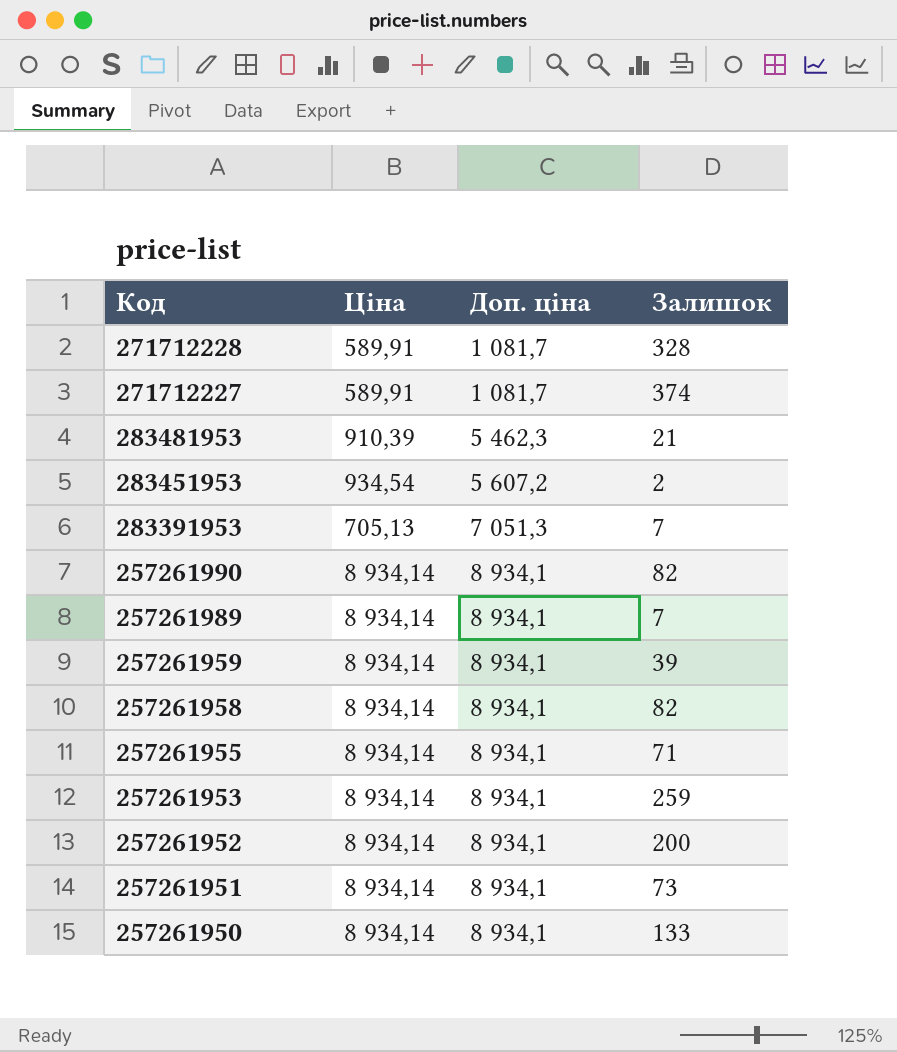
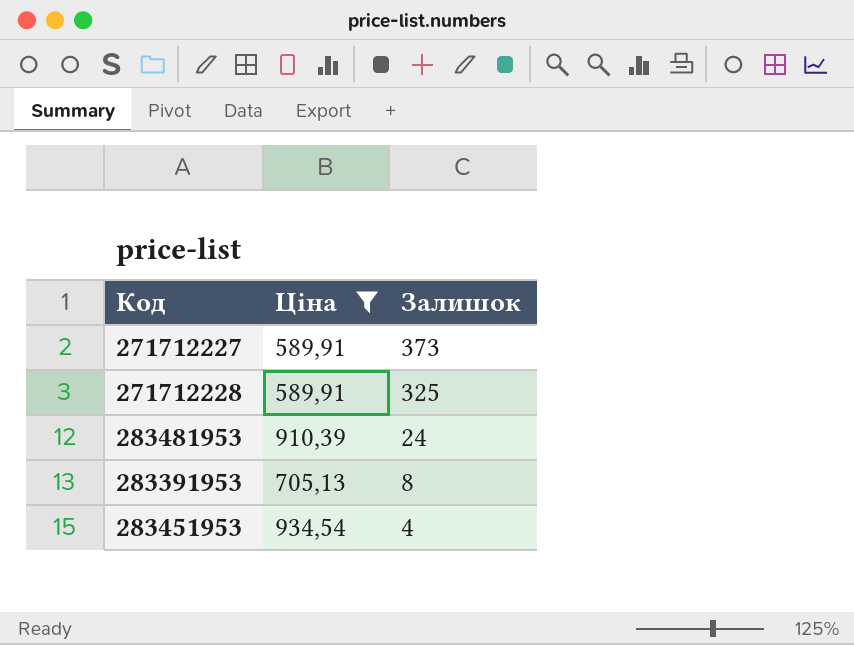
filter: none -> Ціна != 8 934,14
row order: Доп. ціна ascending -> Залишок descending
column Доп. ціна | position: 3 -> none
271712227 | Залишок: 374 -> 373
271712228 | Залишок: 328 -> 325
283481953 | Залишок: 21 -> 24
283391953 | Залишок: 7 -> 8
283451953 | Залишок: 2 -> 4

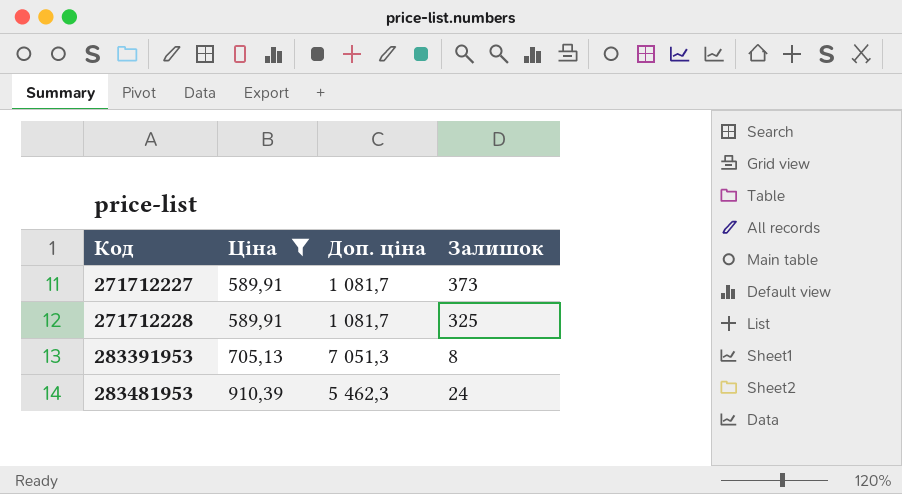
row order: Залишок descending -> Код ascending
column Доп. ціна | position: none -> 3
row 283451953: 934,54 | 4 -> none

